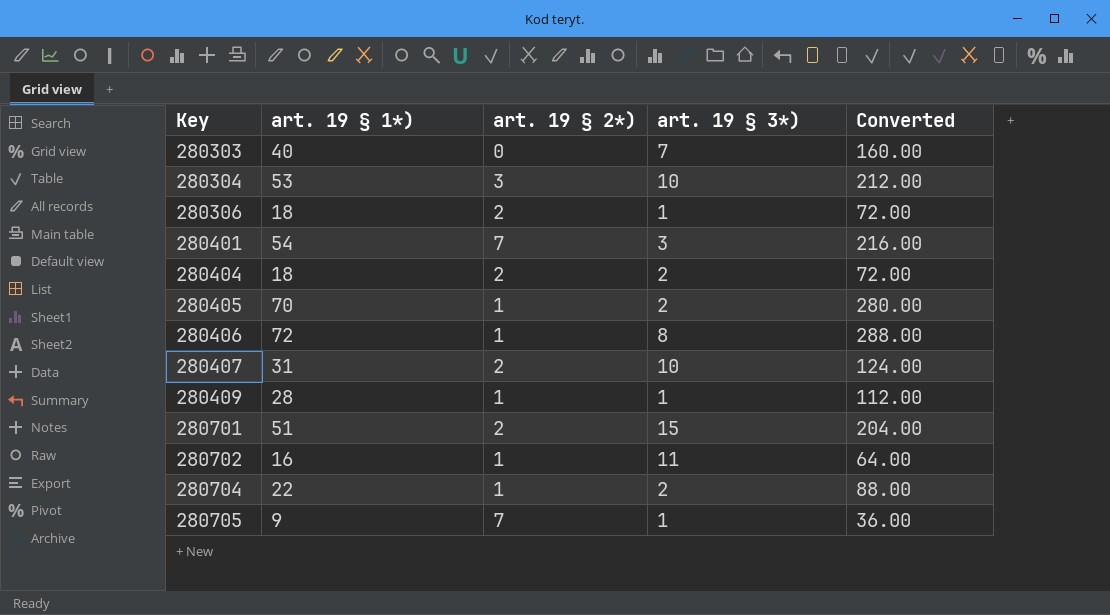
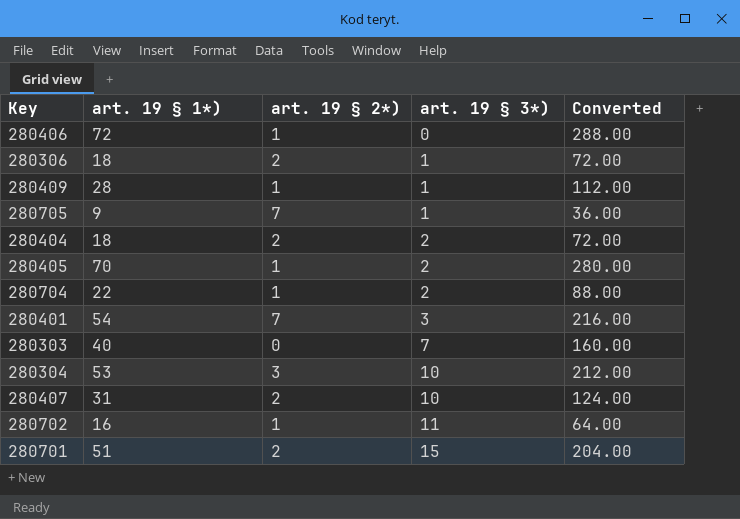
row order: Key ascending -> art. 19 § 3*) ascending
280406 | art. 19 § 3*): 8 -> 0

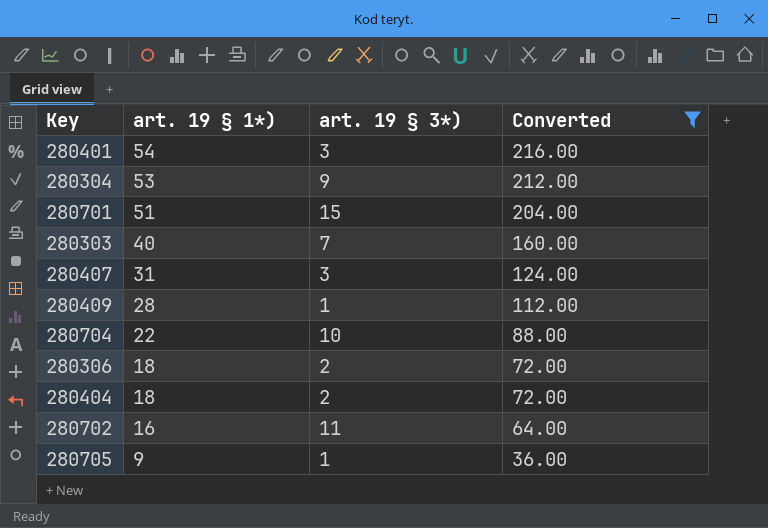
filter: none -> Converted <= 216.00
row order: art. 19 § 3*) ascending -> art. 19 § 1*) descending
column art. 19 § 2*) | position: 3 -> none
280304 | art. 19 § 3*): 10 -> 9
280407 | art. 19 § 3*): 10 -> 3
280704 | art. 19 § 3*): 2 -> 10
280306 | art. 19 § 3*): 1 -> 2

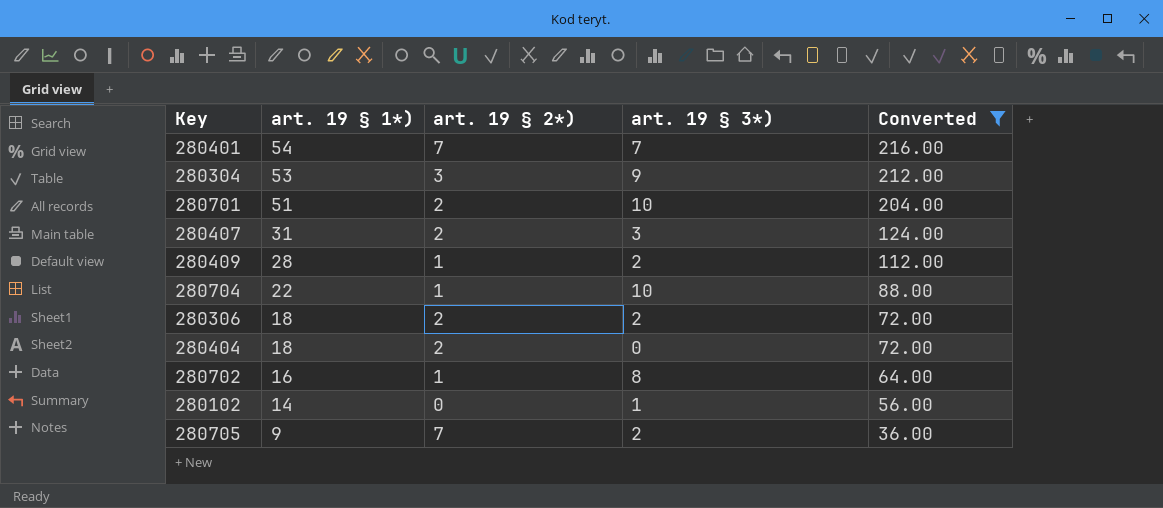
column art. 19 § 2*) | position: none -> 3
row 280303: 40 | 7 | 160.00 -> none
280401 | art. 19 § 3*): 3 -> 7
280701 | art. 19 § 3*): 15 -> 10
280409 | art. 19 § 3*): 1 -> 2
280404 | art. 19 § 3*): 2 -> 0
280702 | art. 19 § 3*): 11 -> 8
row 280102: none -> 14 | 0 | 1 | 56.00
280705 | art. 19 § 3*): 1 -> 2

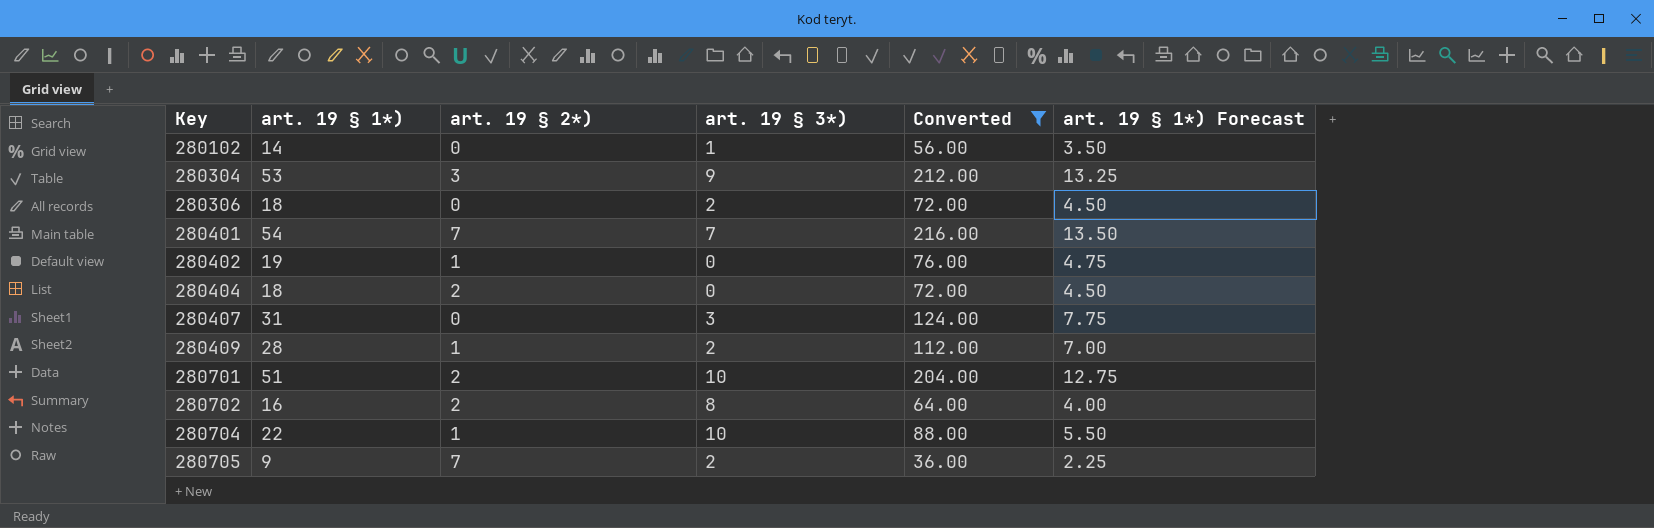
row order: art. 19 § 1*) descending -> Key ascending
column art. 19 § 1*) Forecast | formula: none -> [art. 19 § 1*)] * 0.25
280306 | art. 19 § 2*): 2 -> 0
row 280402: none -> 19 | 1 | 0 | 76.00 | 4.75
280407 | art. 19 § 2*): 2 -> 0
280702 | art. 19 § 2*): 1 -> 2

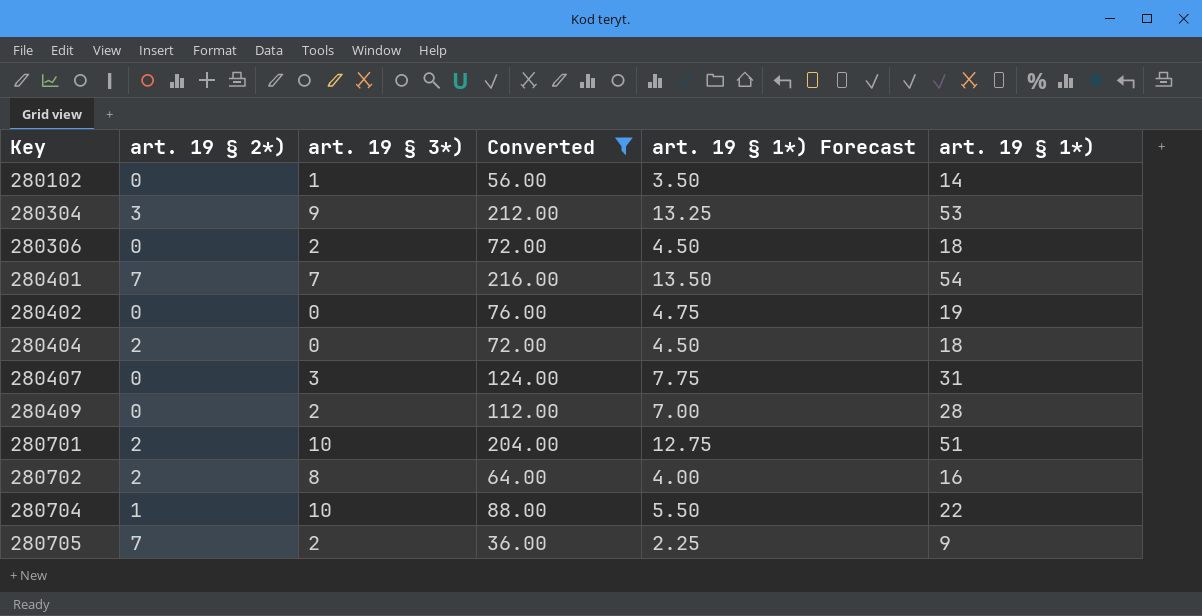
column art. 19 § 1*) | position: 2 -> 6
280402 | art. 19 § 2*): 1 -> 0
280409 | art. 19 § 2*): 1 -> 0

